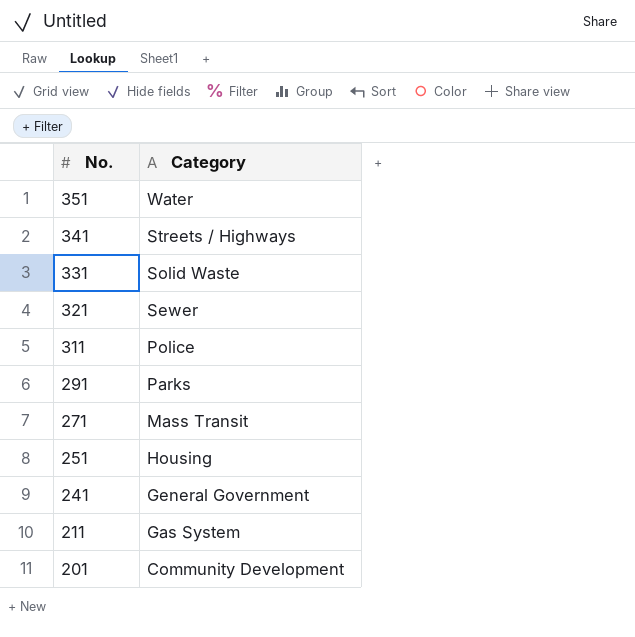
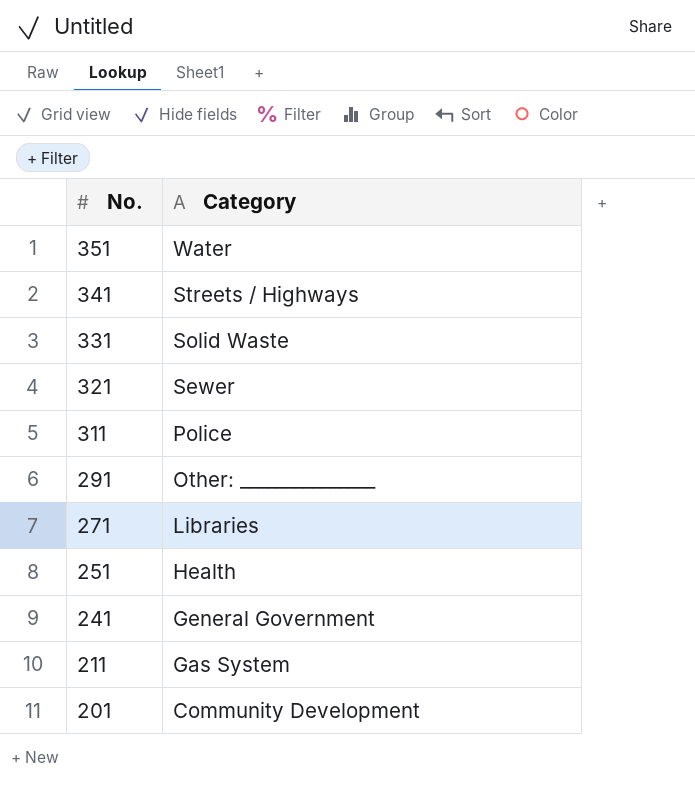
291 | Category: Parks -> Other: _______________
271 | Category: Mass Transit -> Libraries
251 | Category: Housing -> Health

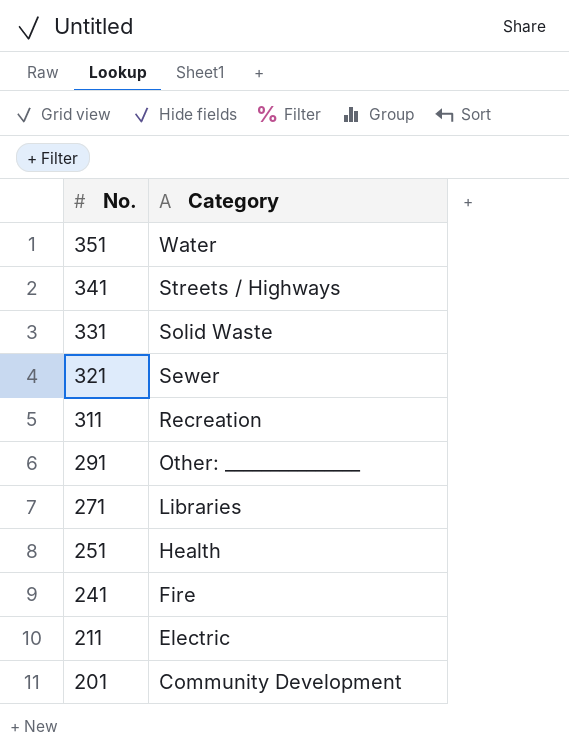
311 | Category: Police -> Recreation
241 | Category: General Government -> Fire
211 | Category: Gas System -> Electric

